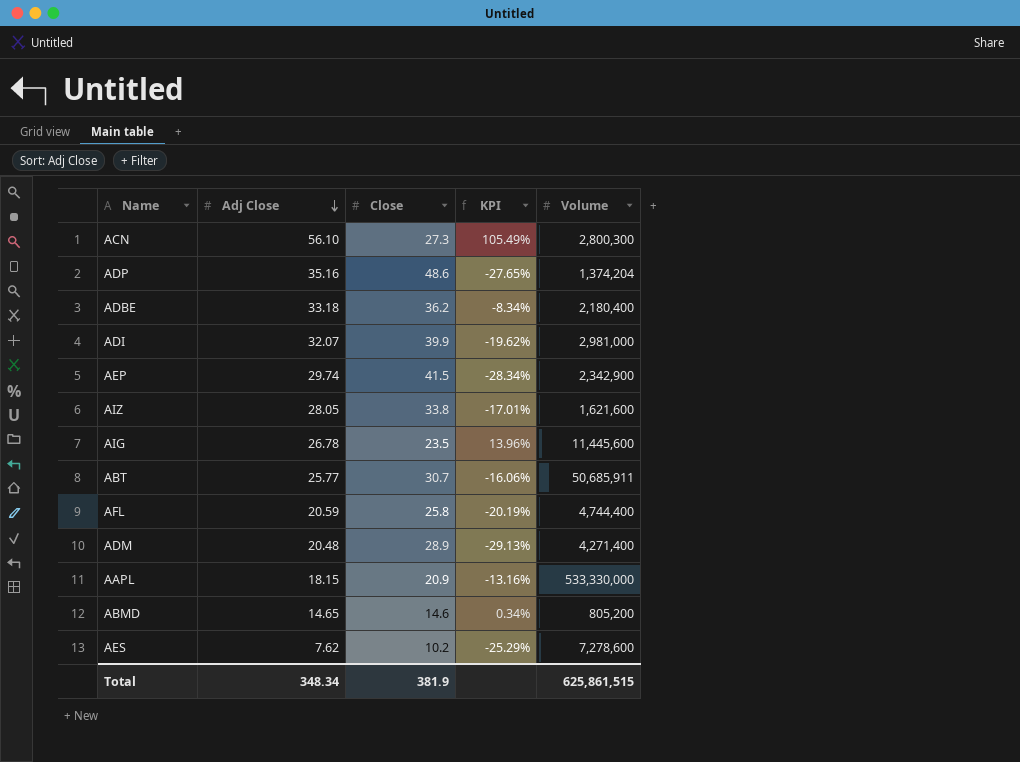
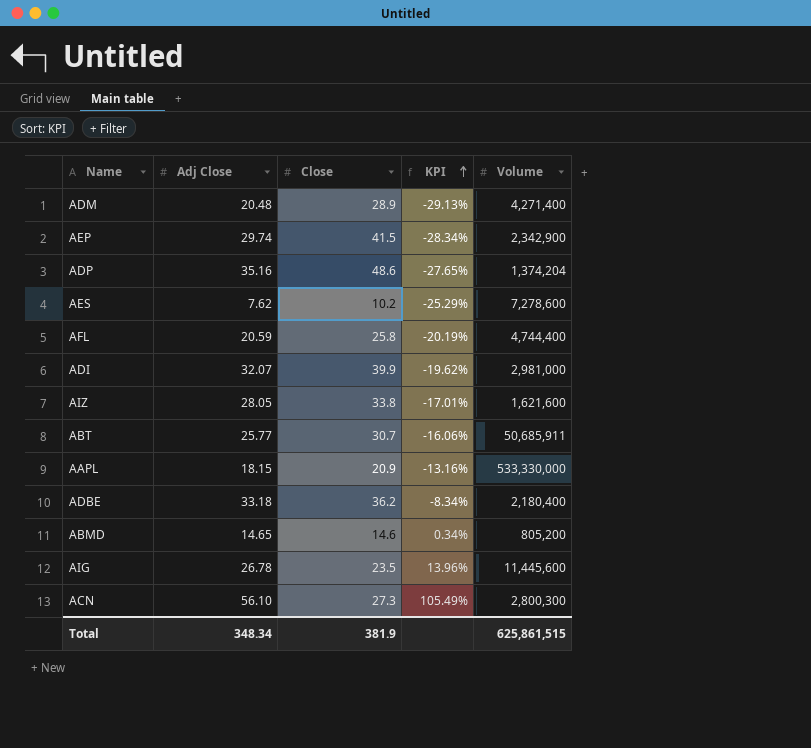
row order: Adj Close descending -> KPI ascending

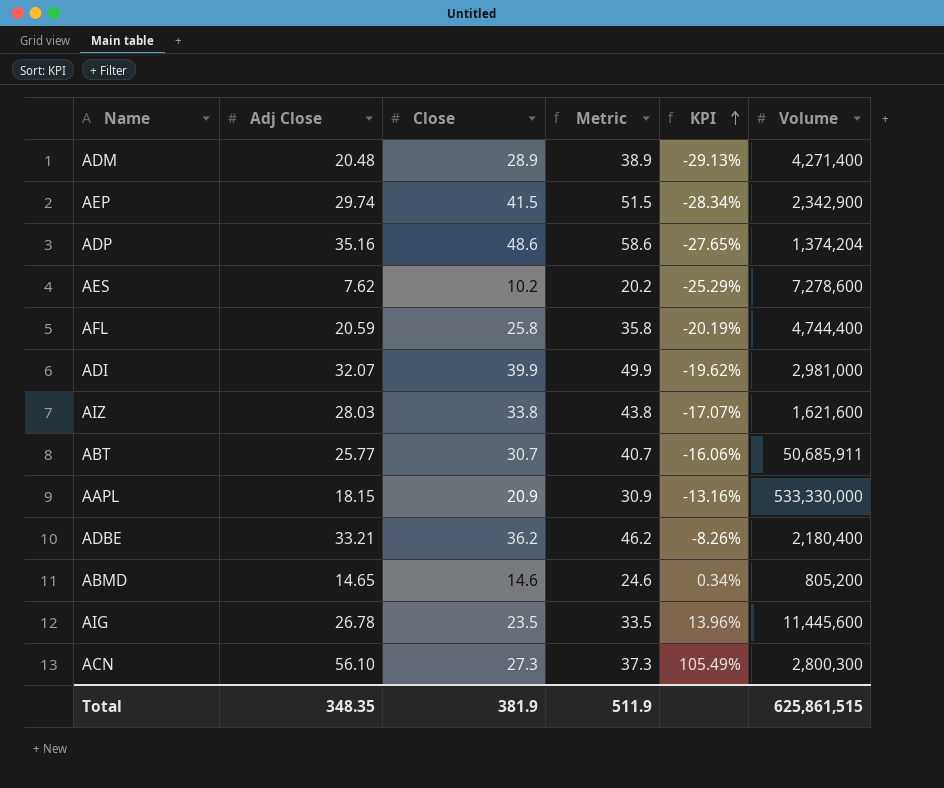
column Metric | formula: none -> [Close] + 10
AIZ | Adj Close: 28.05 -> 28.03
AIZ | KPI: -17.01% -> -17.07%
ADBE | Adj Close: 33.18 -> 33.21
ADBE | KPI: -8.34% -> -8.26%
Total | Adj Close: 348.34 -> 348.35

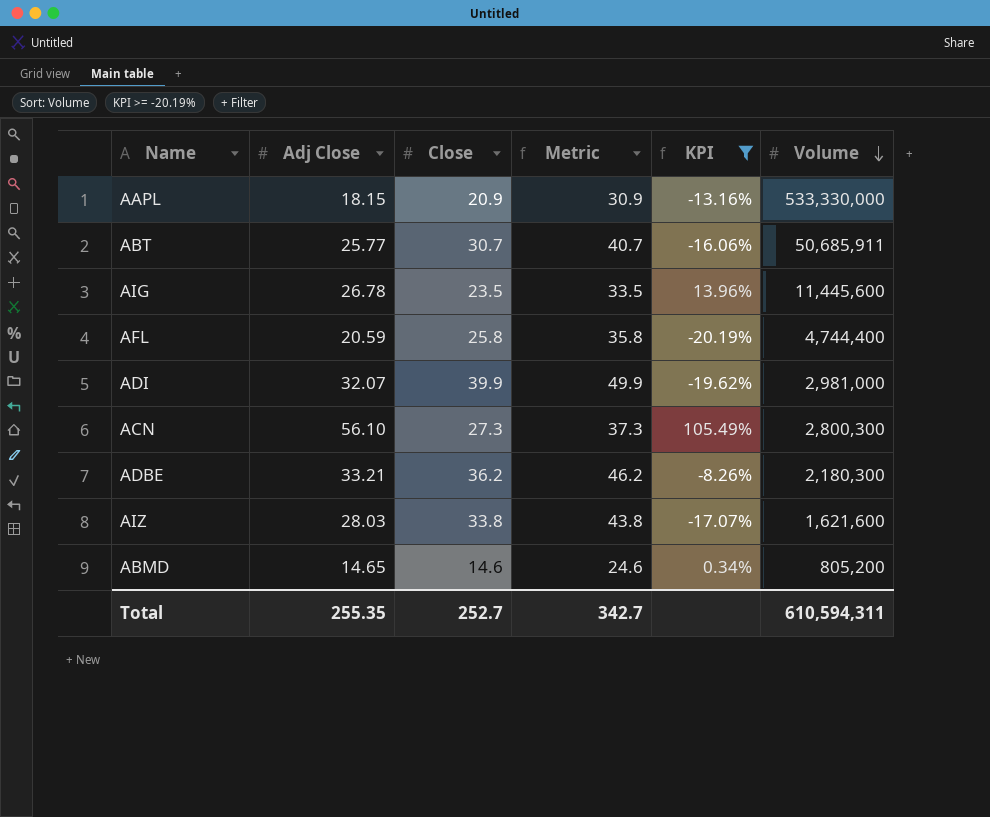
filter: none -> KPI >= -20.19%
row order: KPI ascending -> Volume descending
ADBE | Volume: 2,180,400 -> 2,180,300
Total | Adj Close: 348.35 -> 255.35
Total | Close: 381.9 -> 252.7
Total | Metric: 511.9 -> 342.7
Total | Volume: 625,861,515 -> 610,594,311

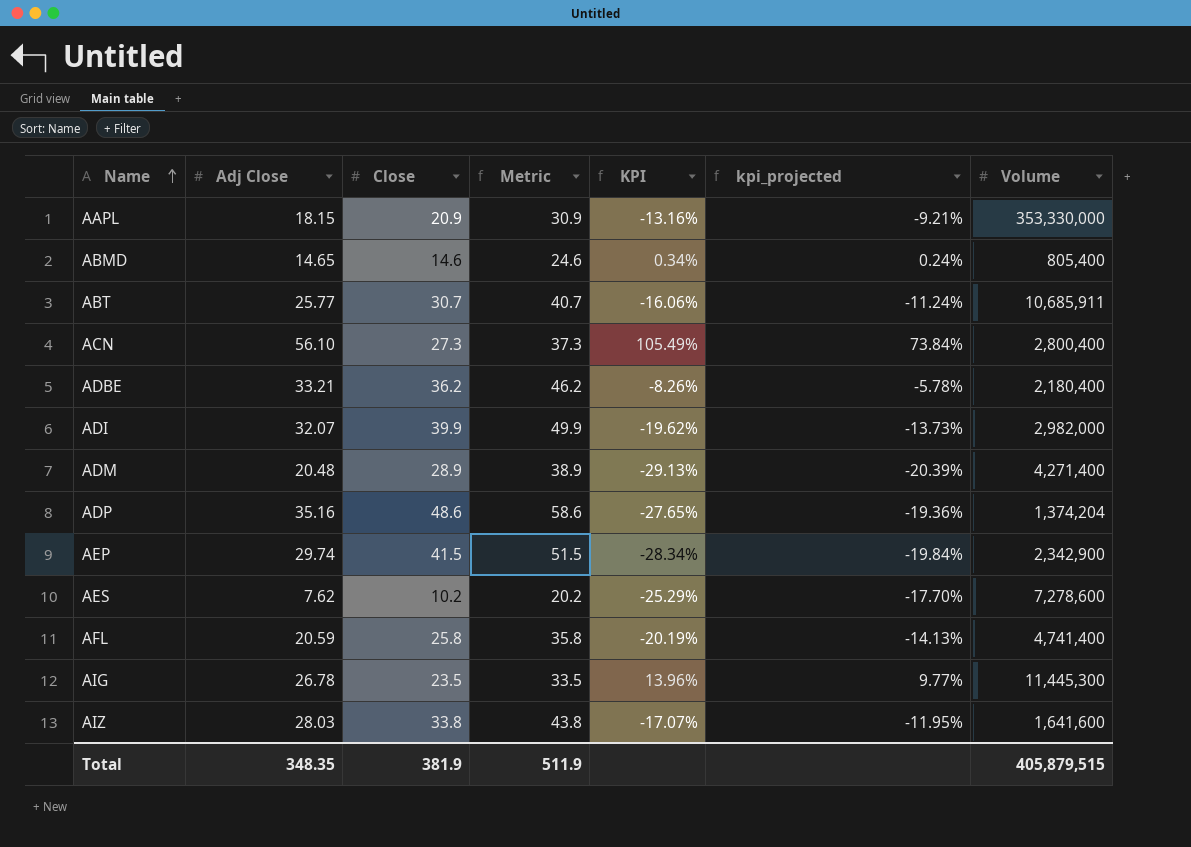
filter: KPI >= -20.19% -> none
row order: Volume descending -> Name ascending
column kpi_projected | formula: none -> [KPI] * 0.7
AAPL | Volume: 533,330,000 -> 353,330,000
ABMD | Volume: 805,200 -> 805,400
ABT | Volume: 50,685,911 -> 10,685,911
ACN | Volume: 2,800,300 -> 2,800,400
ADBE | Volume: 2,180,300 -> 2,180,400
ADI | Volume: 2,981,000 -> 2,982,000
AFL | Volume: 4,744,400 -> 4,741,400
AIG | Volume: 11,445,600 -> 11,445,300
AIZ | Volume: 1,621,600 -> 1,641,600
Total | Adj Close: 255.35 -> 348.35
Total | Close: 252.7 -> 381.9
Total | Metric: 342.7 -> 511.9
Total | Volume: 610,594,311 -> 405,879,515

